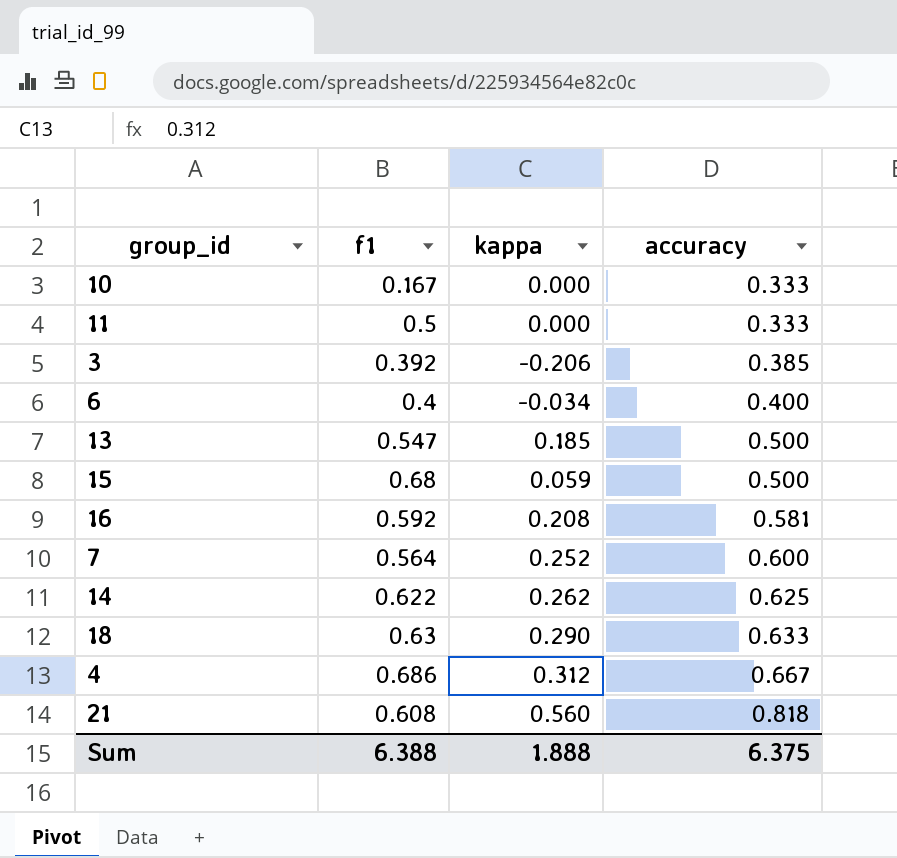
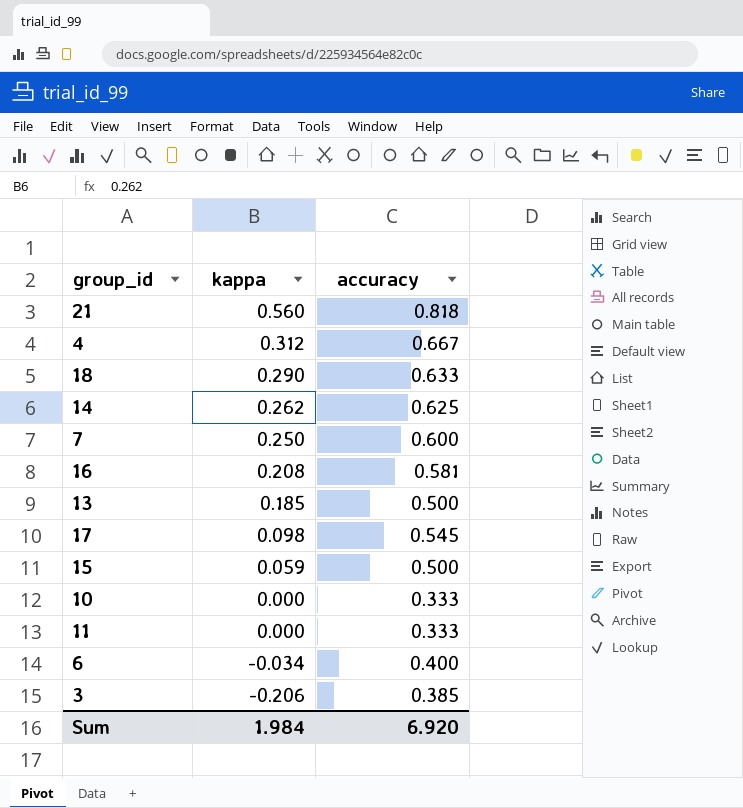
row order: accuracy ascending -> kappa descending
column f1 | position: 2 -> none
7 | kappa: 0.252 -> 0.250
row 17: none -> 0.098 | 0.545
Sum | kappa: 1.888 -> 1.984
Sum | accuracy: 6.375 -> 6.920

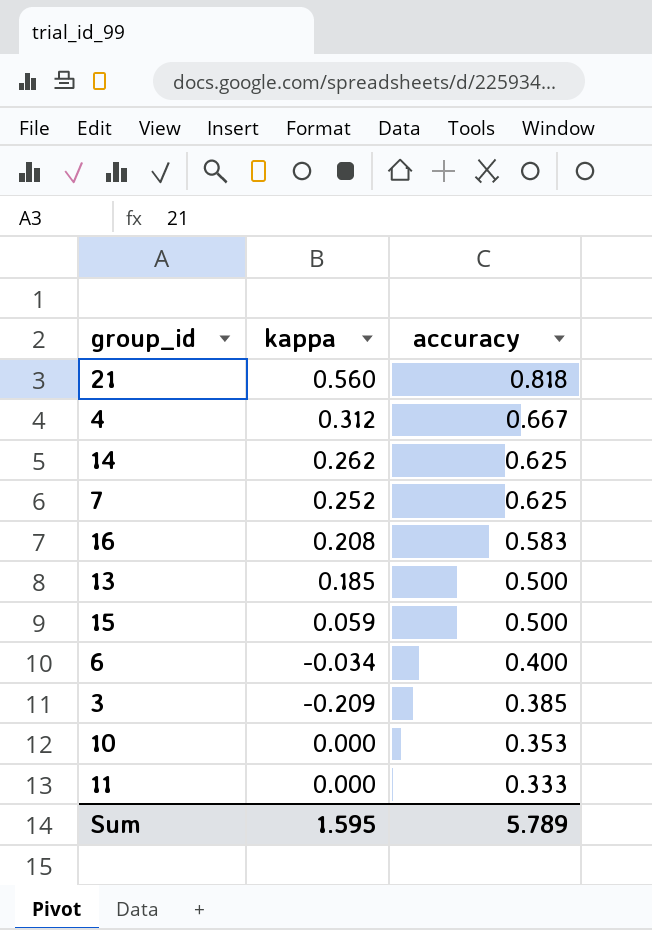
row order: kappa descending -> accuracy descending
row 18: 0.290 | 0.633 -> none
row 17: 0.098 | 0.545 -> none
7 | kappa: 0.250 -> 0.252
7 | accuracy: 0.600 -> 0.625
16 | accuracy: 0.581 -> 0.583
3 | kappa: -0.206 -> -0.209
10 | accuracy: 0.333 -> 0.353
Sum | kappa: 1.984 -> 1.595
Sum | accuracy: 6.920 -> 5.789

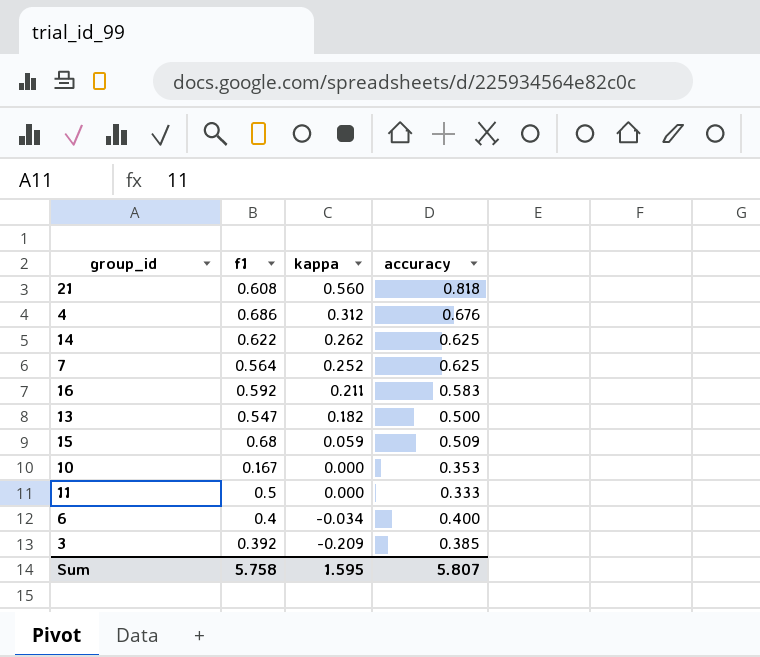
row order: accuracy descending -> kappa descending
column f1 | position: none -> 2
4 | accuracy: 0.667 -> 0.676
16 | kappa: 0.208 -> 0.211
13 | kappa: 0.185 -> 0.182
15 | accuracy: 0.500 -> 0.509
Sum | accuracy: 5.789 -> 5.807

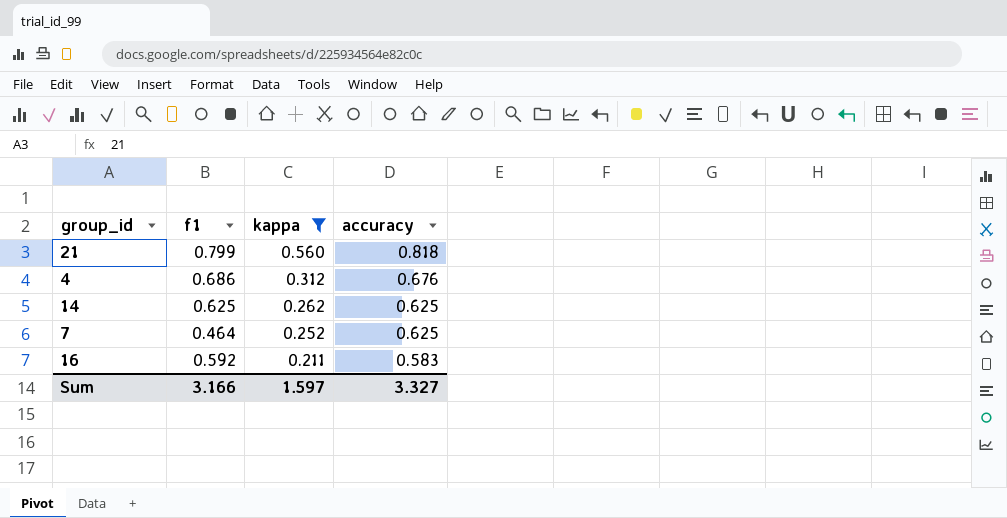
filter: none -> kappa >= 0.211
21 | f1: 0.608 -> 0.799
14 | f1: 0.622 -> 0.625
7 | f1: 0.564 -> 0.464
Sum | f1: 5.758 -> 3.166
Sum | kappa: 1.595 -> 1.597
Sum | accuracy: 5.807 -> 3.327

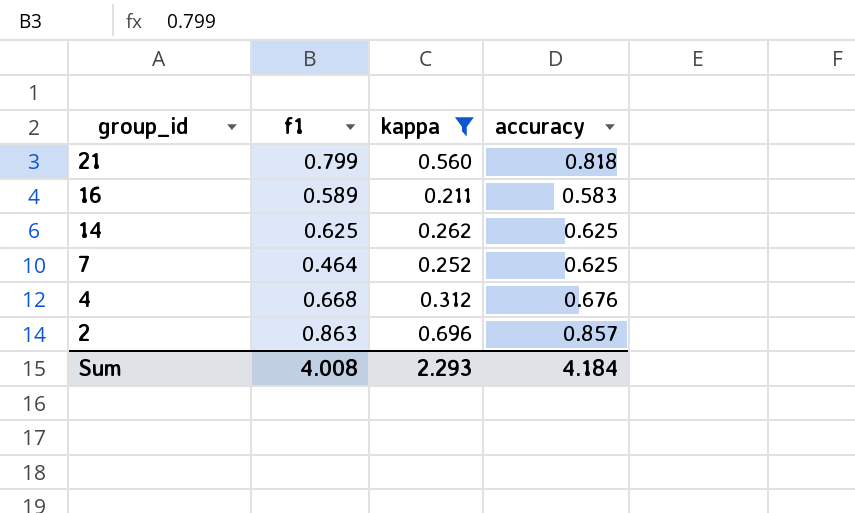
row order: kappa descending -> group_id descending
16 | f1: 0.592 -> 0.589
4 | f1: 0.686 -> 0.668
row 2: none -> 0.863 | 0.696 | 0.857
Sum | f1: 3.166 -> 4.008
Sum | kappa: 1.597 -> 2.293
Sum | accuracy: 3.327 -> 4.184

